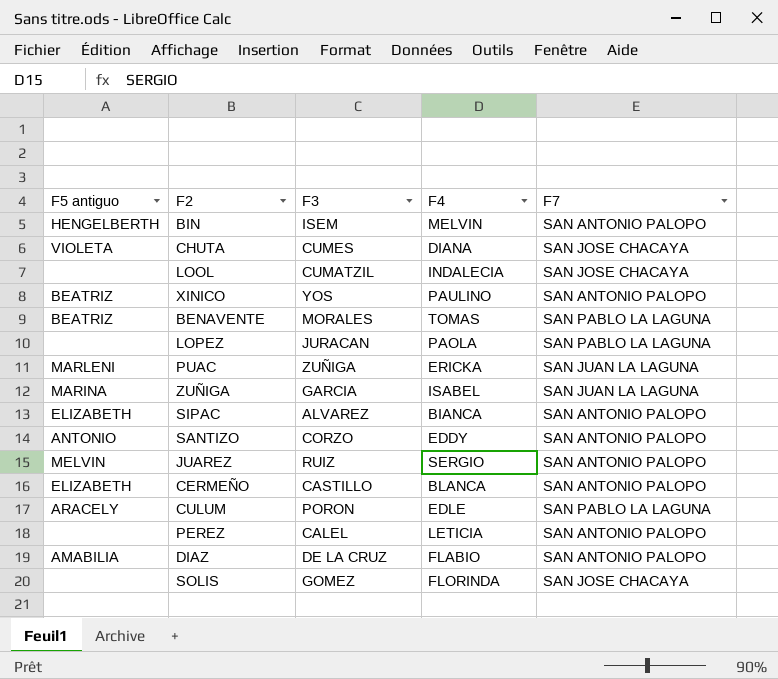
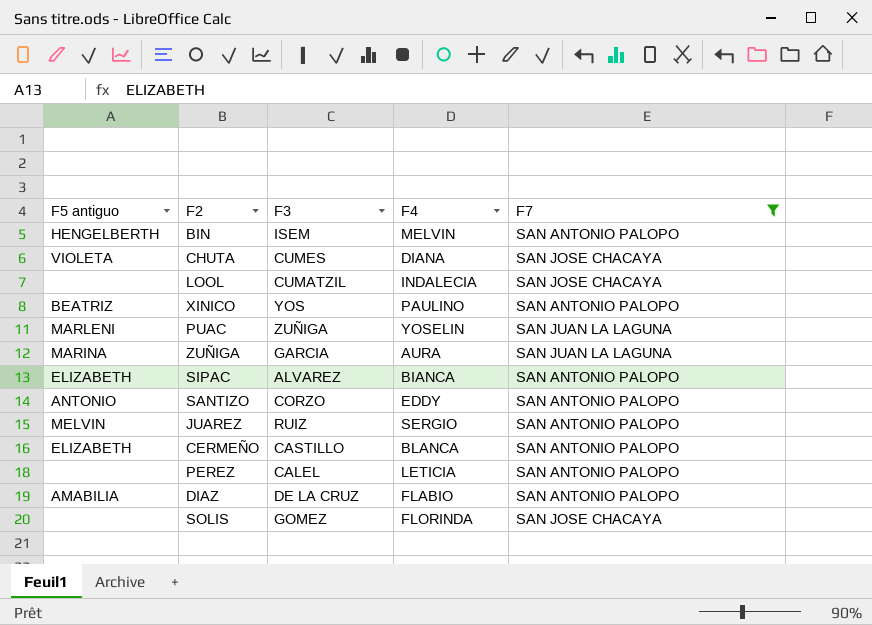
filter: none -> F7 != SAN PABLO LA LAGUNA
PUAC | F4: ERICKA -> YOSELIN
ZUÑIGA | F4: ISABEL -> AURA

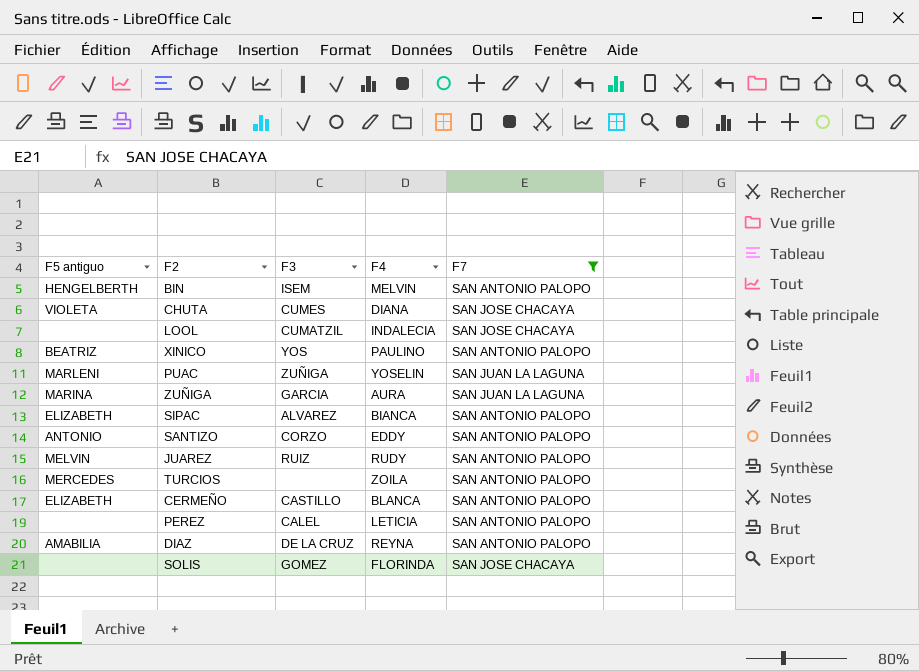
JUAREZ | F4: SERGIO -> RUDY
row TURCIOS: none -> MERCEDES | none | ZOILA | SAN ANTONIO PALOPO
DIAZ | F4: FLABIO -> REYNA

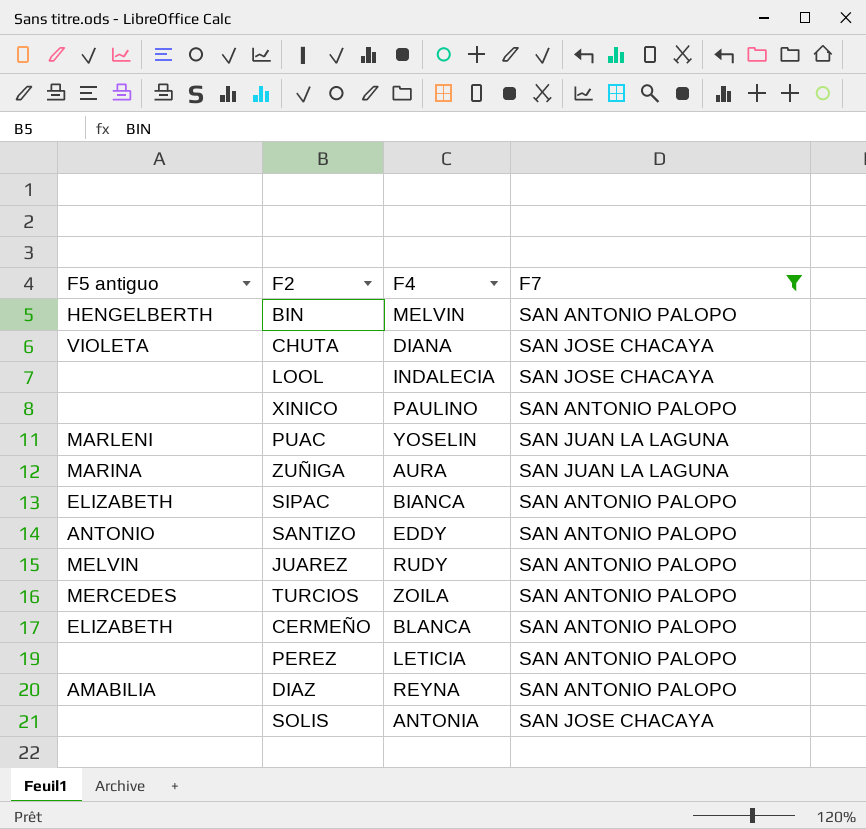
column F3 | position: 3 -> none
XINICO | F5 antiguo: BEATRIZ -> none
SOLIS | F4: FLORINDA -> ANTONIA

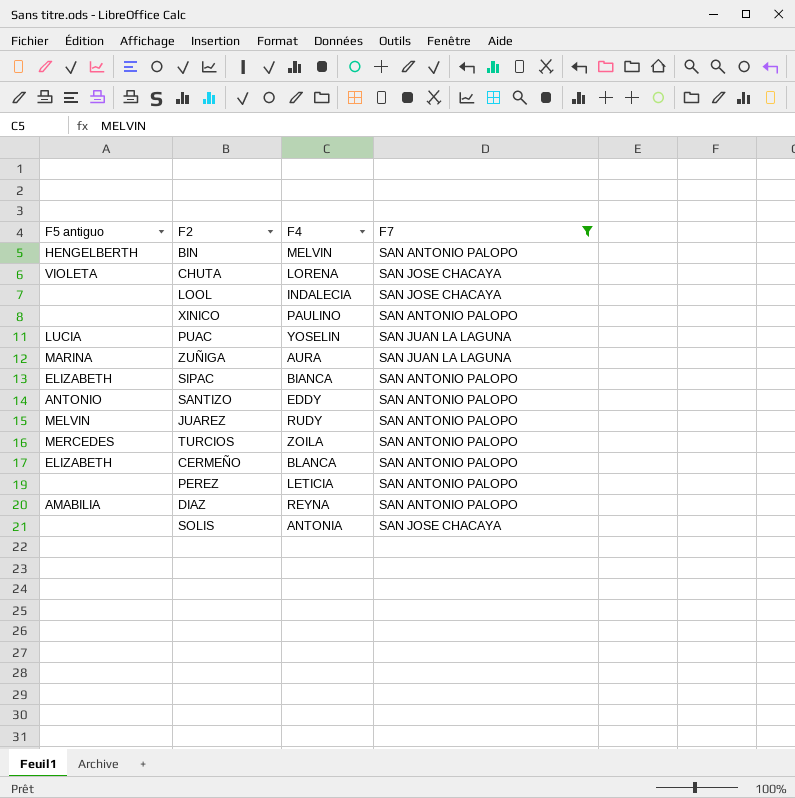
CHUTA | F4: DIANA -> LORENA
PUAC | F5 antiguo: MARLENI -> LUCIA

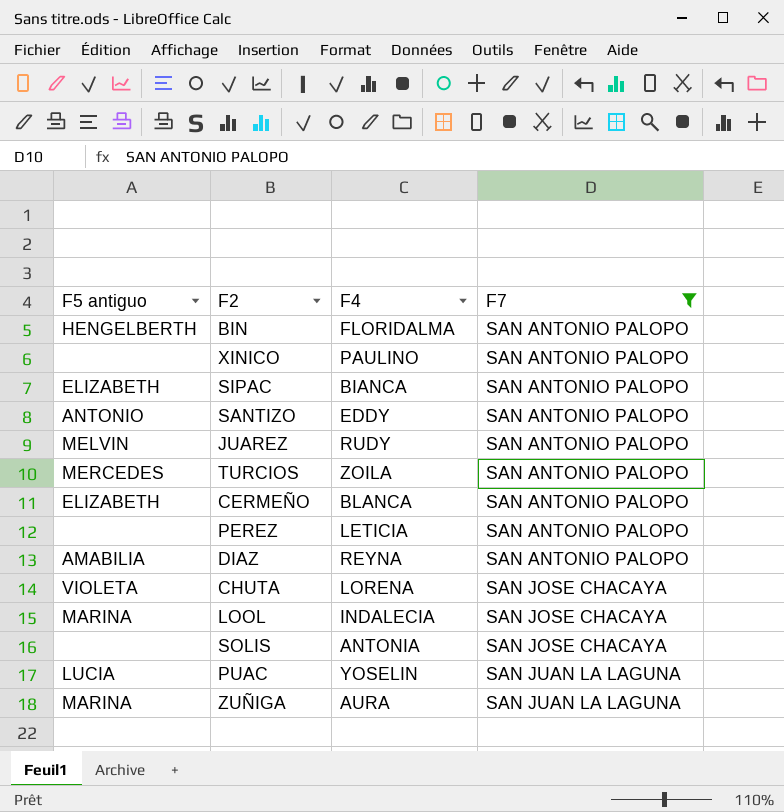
row order: none -> F7 ascending
BIN | F4: MELVIN -> FLORIDALMA
LOOL | F5 antiguo: none -> MARINA

